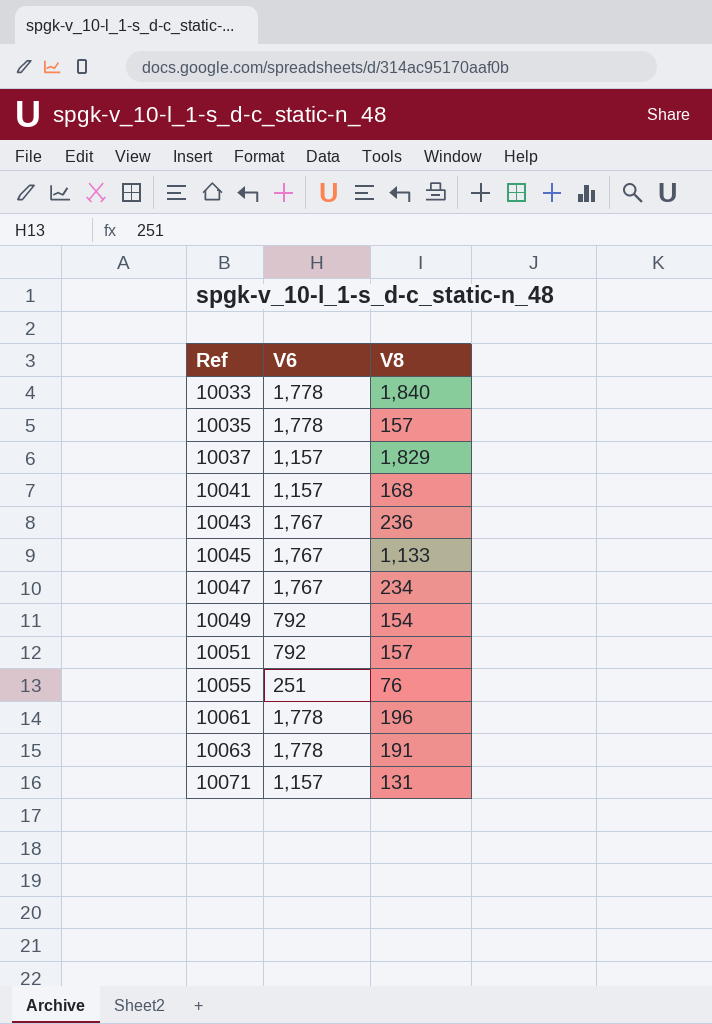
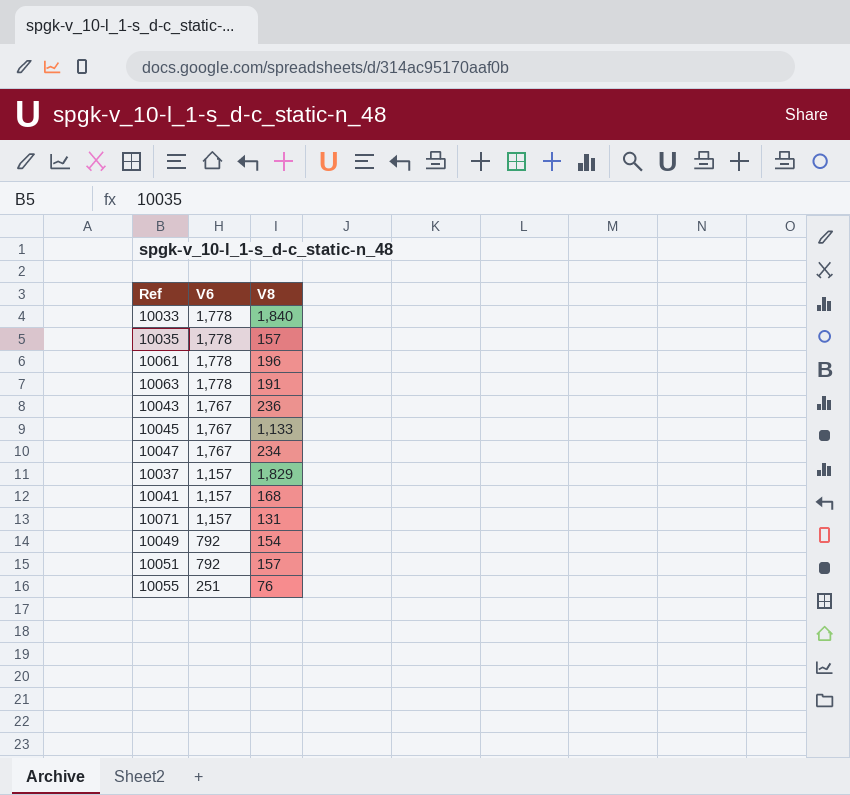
row order: Ref ascending -> V6 descending

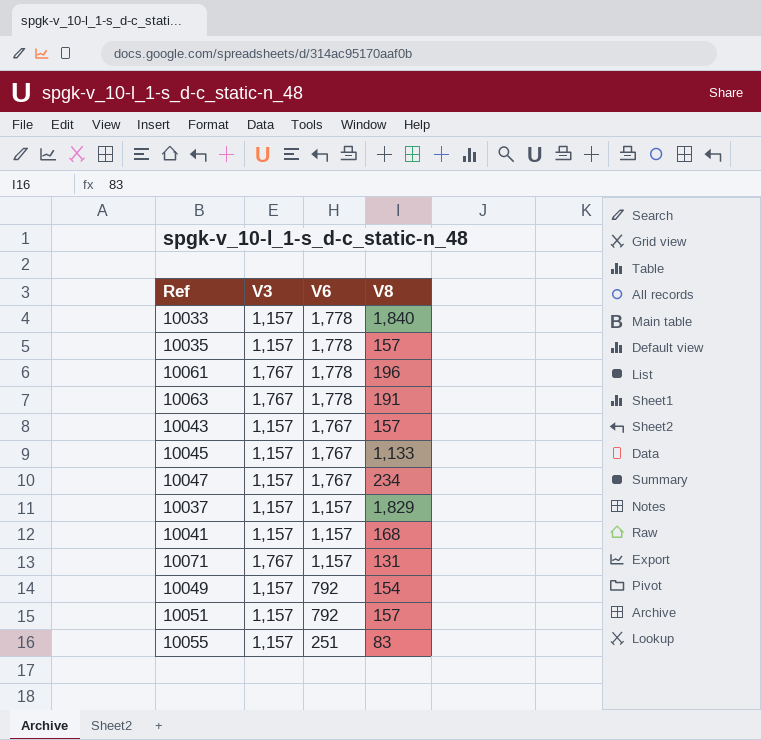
column V3 | position: none -> 2
10043 | V8: 236 -> 157
10055 | V8: 76 -> 83

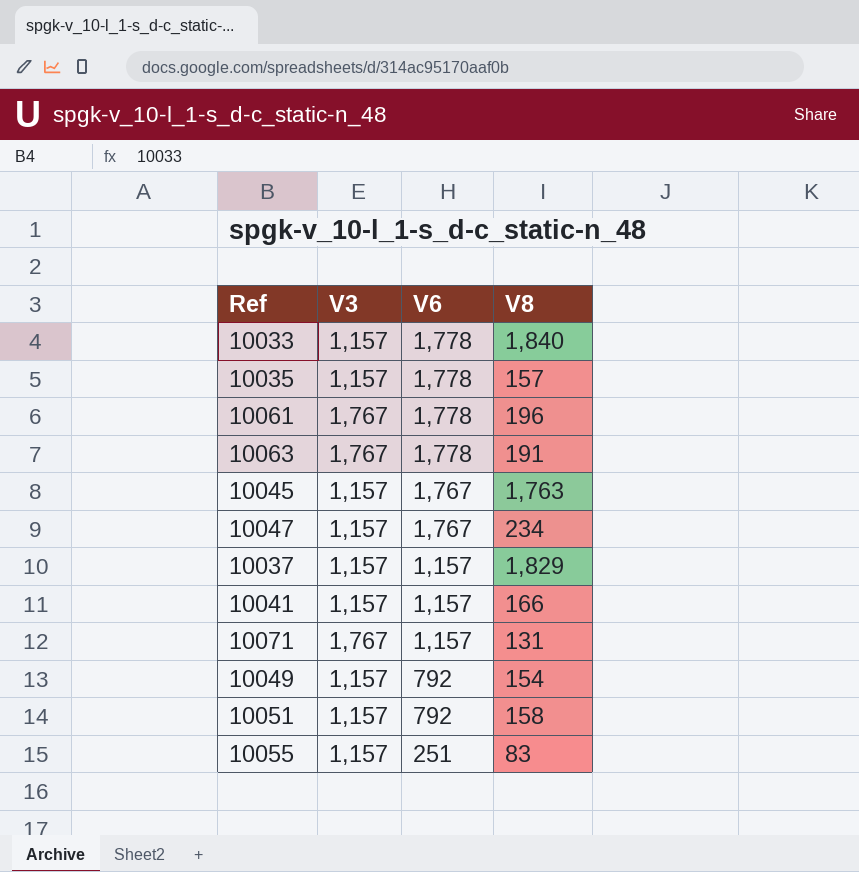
row 10043: 1,157 | 1,767 | 157 -> none
10045 | V8: 1,133 -> 1,763
10041 | V8: 168 -> 166
10051 | V8: 157 -> 158

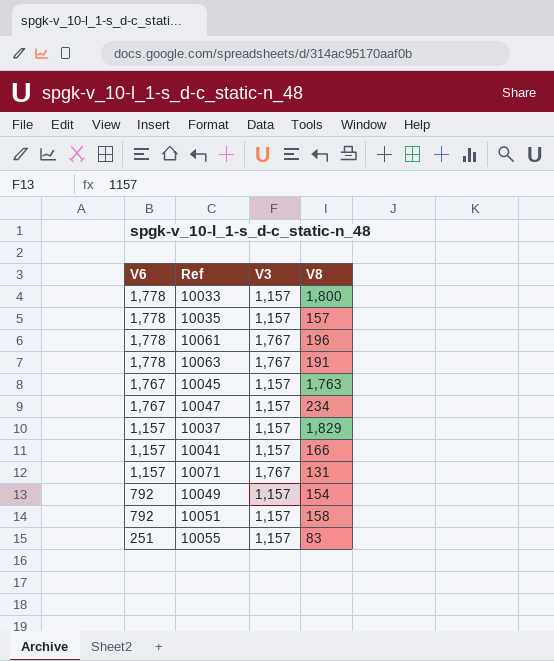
column V6 | position: 3 -> 1
10033 | V8: 1,840 -> 1,800

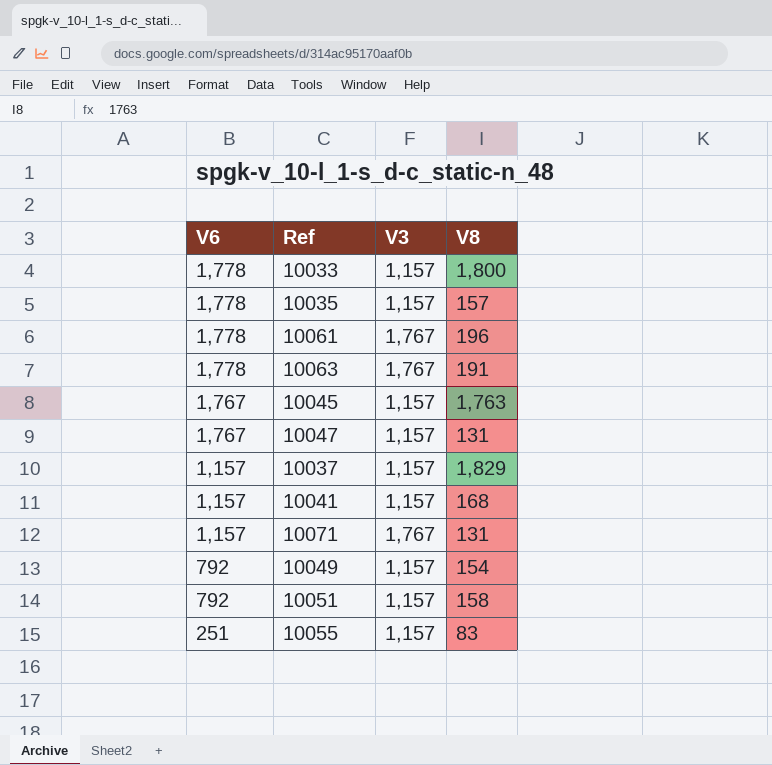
10047 | V8: 234 -> 131
10041 | V8: 166 -> 168

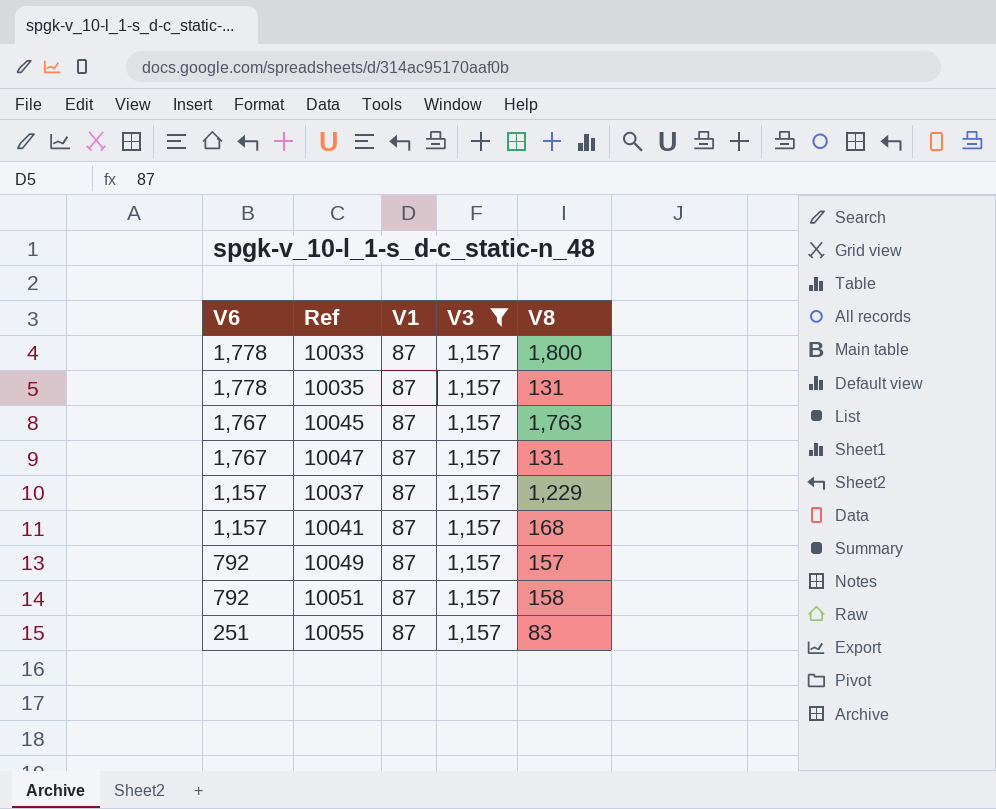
filter: none -> V3 = 1,157
column V1 | position: none -> 3
10035 | V8: 157 -> 131
10037 | V8: 1,829 -> 1,229
10049 | V8: 154 -> 157

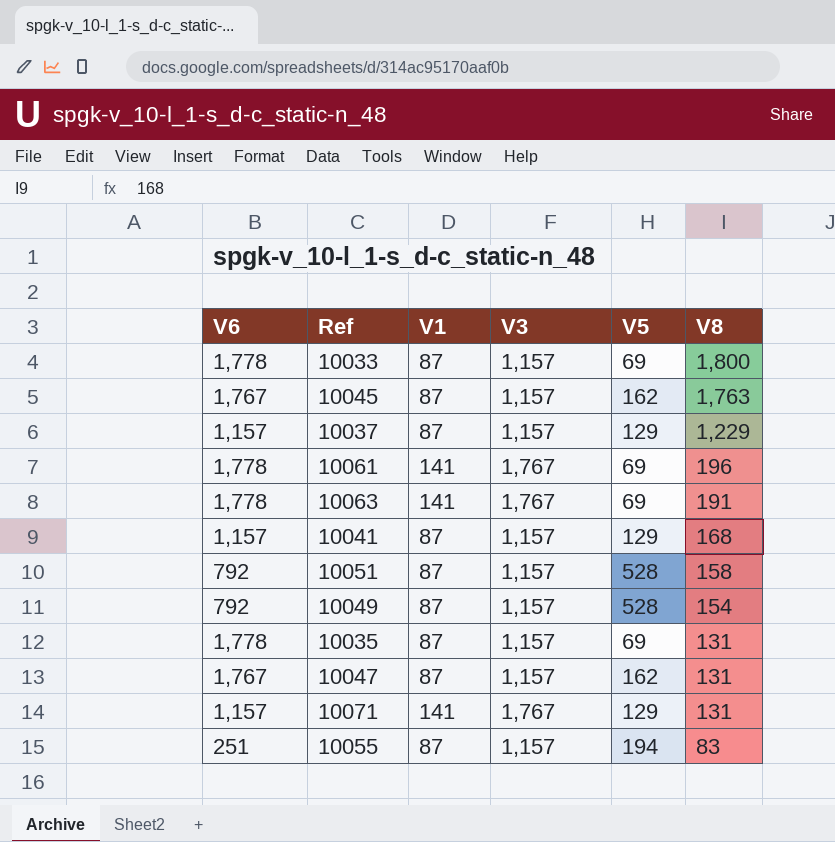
filter: V3 = 1,157 -> none
row order: V6 descending -> V8 descending
column V5 | position: none -> 5
10049 | V8: 157 -> 154

